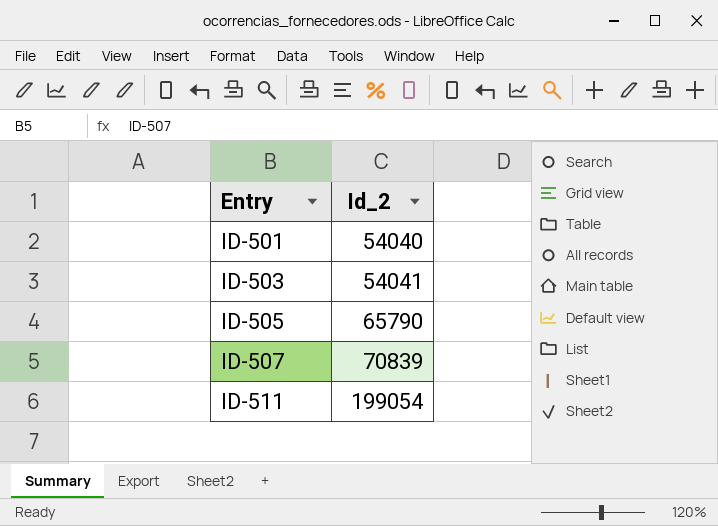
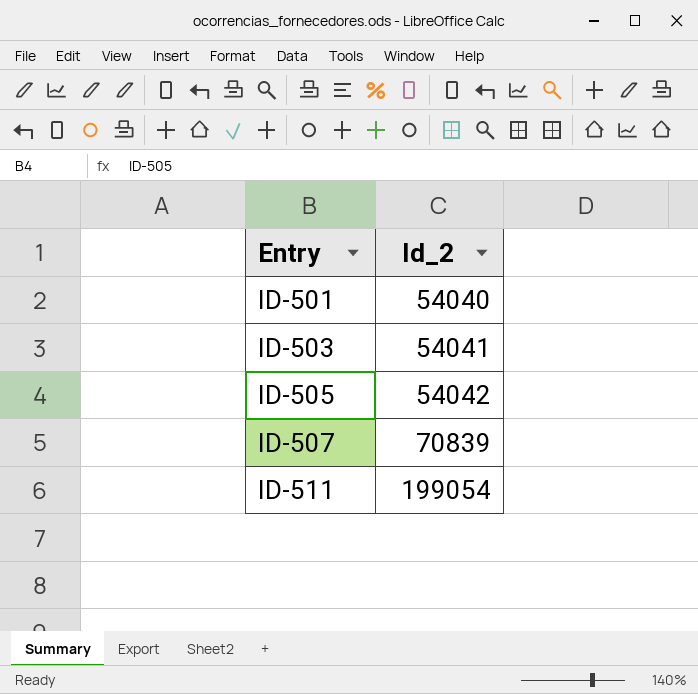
ID-505 | Id_2: 65790 -> 54042

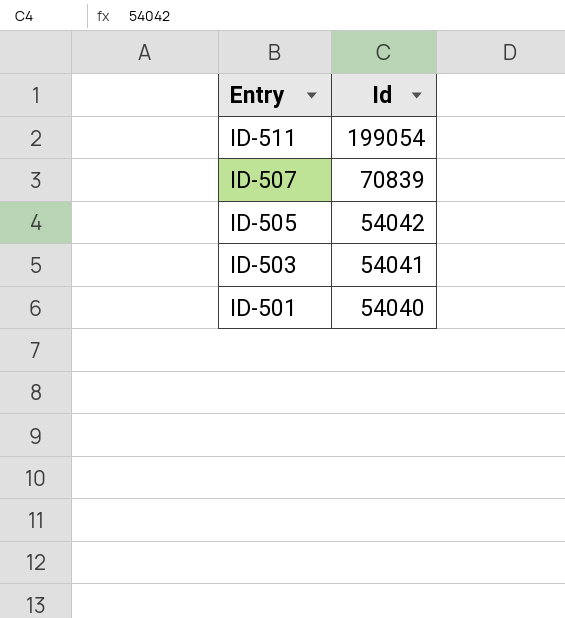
row order: Entry ascending -> Entry descending
column name: Id_2 -> Id

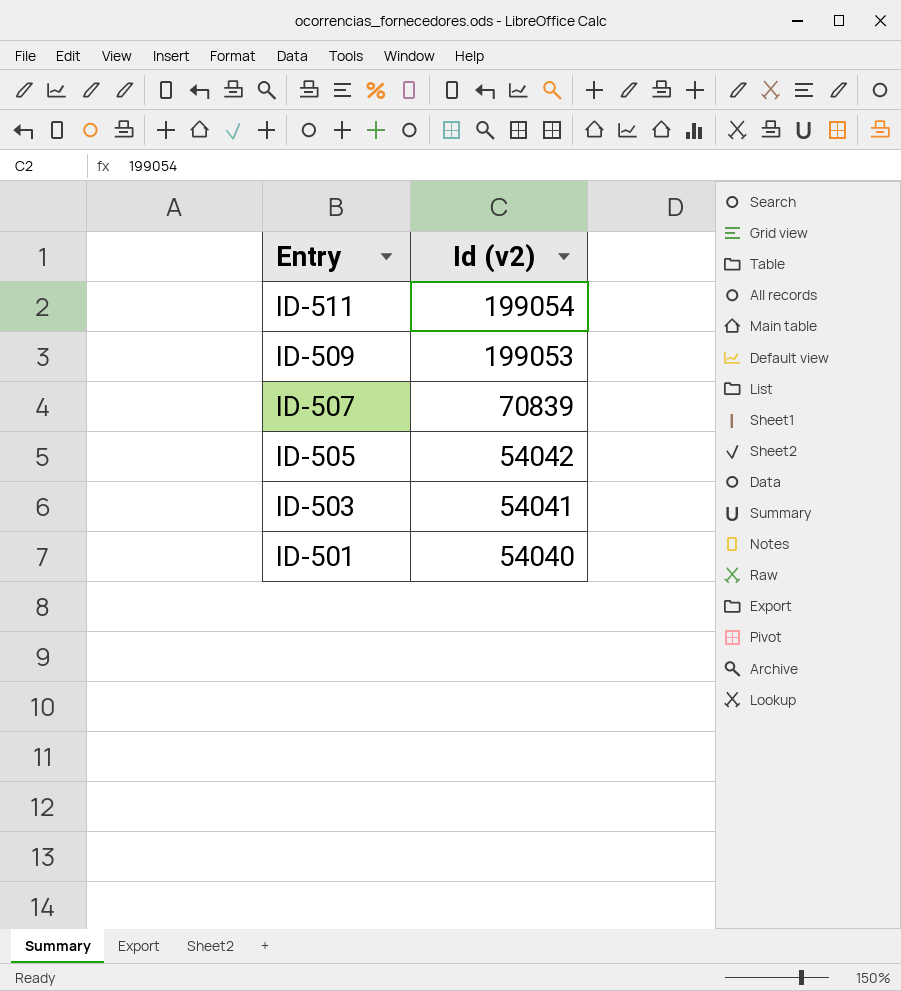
column name: Id -> Id (v2)
row ID-509: none -> 199053

